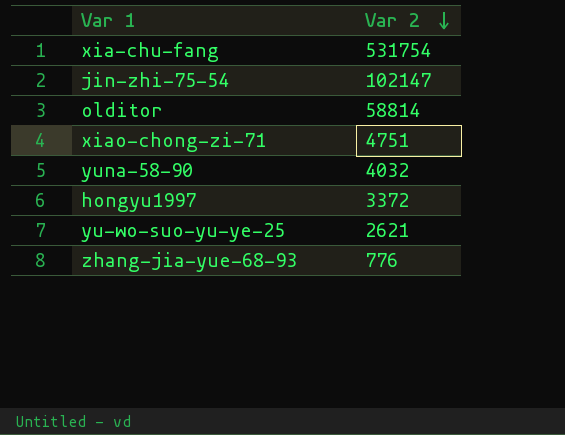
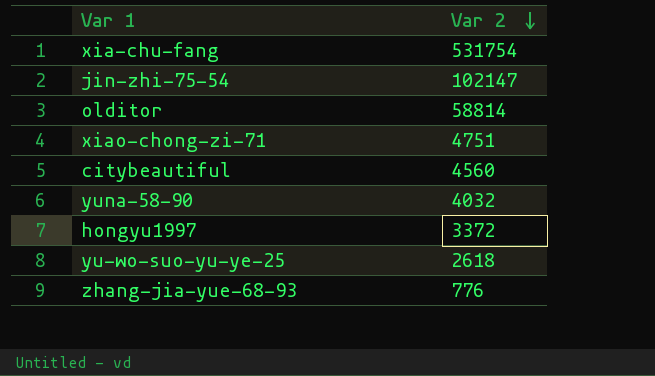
row citybeautiful: none -> 4560
yu-wo-suo-yu-ye-25 | Var 2: 2621 -> 2618

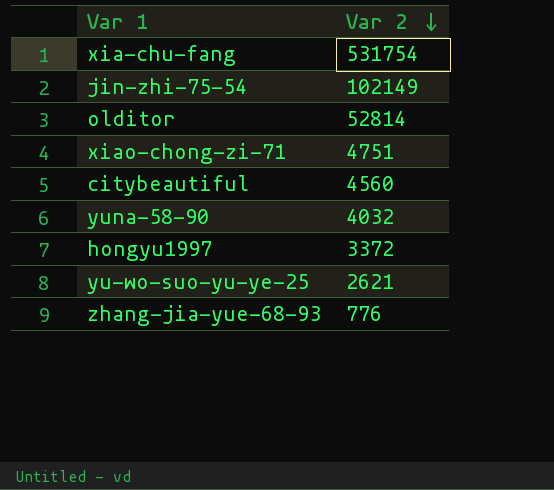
jin-zhi-75-54 | Var 2: 102147 -> 102149
olditor | Var 2: 58814 -> 52814
yu-wo-suo-yu-ye-25 | Var 2: 2618 -> 2621

